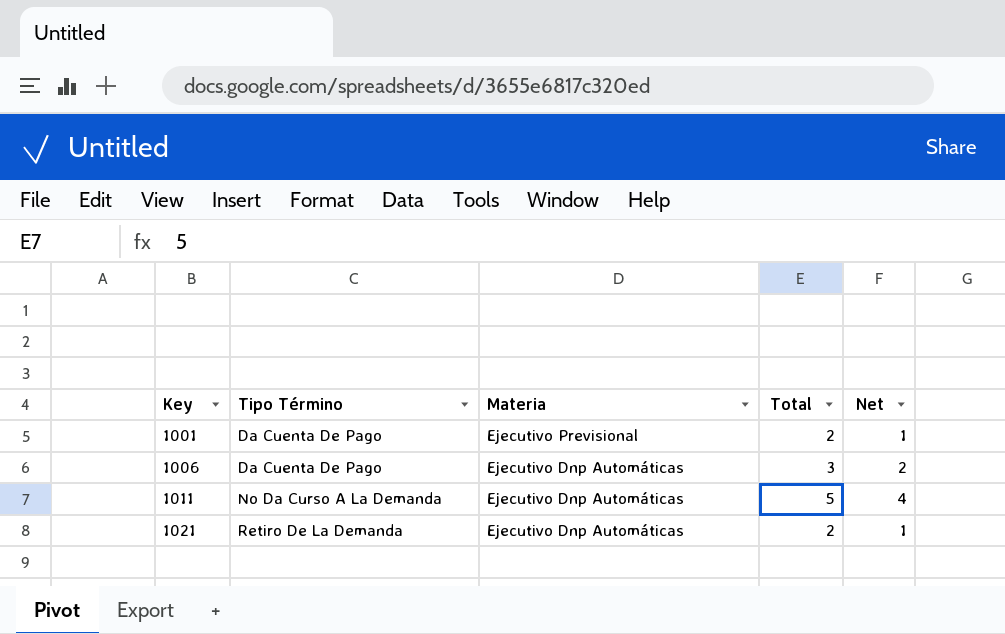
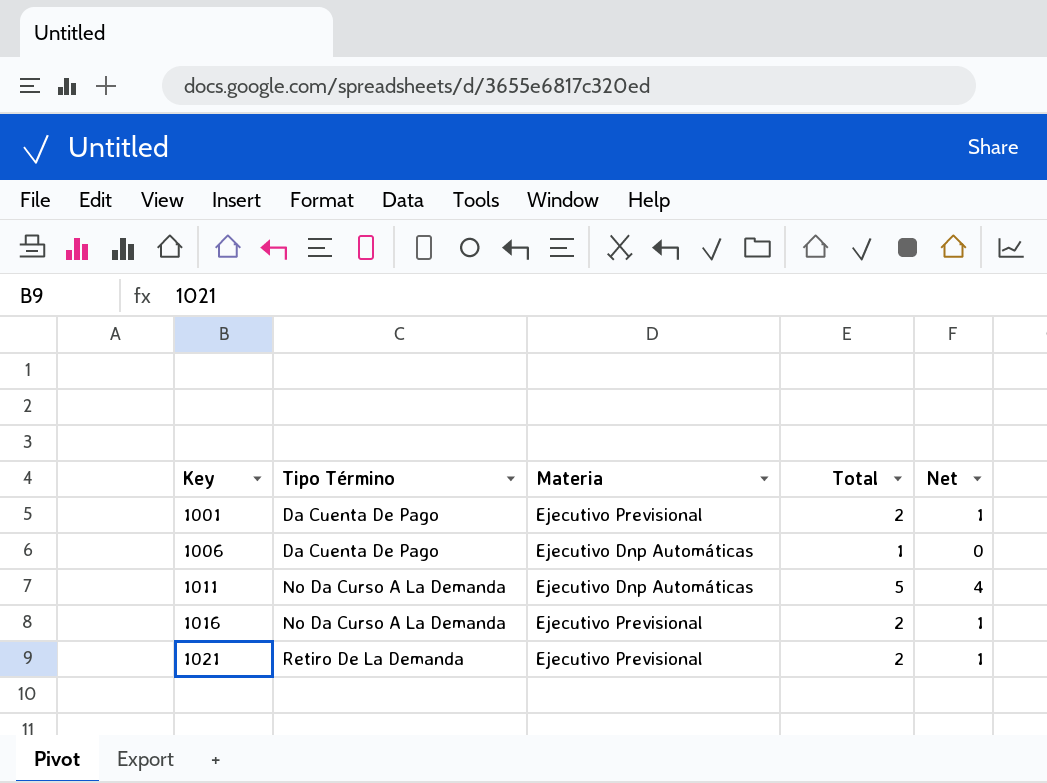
1006 | Total: 3 -> 1
1006 | Net: 2 -> 0
row 1016: none -> No Da Curso A La Demanda | Ejecutivo Previsional | 2 | 1
1021 | Materia: Ejecutivo Dnp Automáticas -> Ejecutivo Previsional

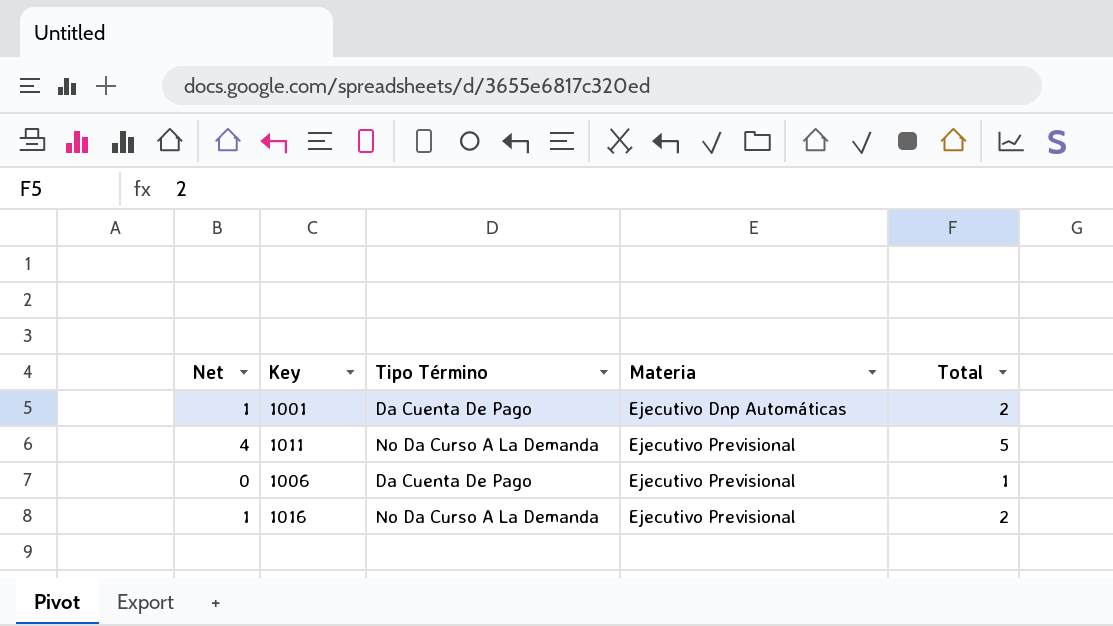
row order: Key ascending -> Materia ascending
column Net | position: 5 -> 1
row 1021: Retiro De La Demanda | Ejecutivo Previsional | 2 | 1 -> none
1001 | Materia: Ejecutivo Previsional -> Ejecutivo Dnp Automáticas
1011 | Materia: Ejecutivo Dnp Automáticas -> Ejecutivo Previsional
1006 | Materia: Ejecutivo Dnp Automáticas -> Ejecutivo Previsional

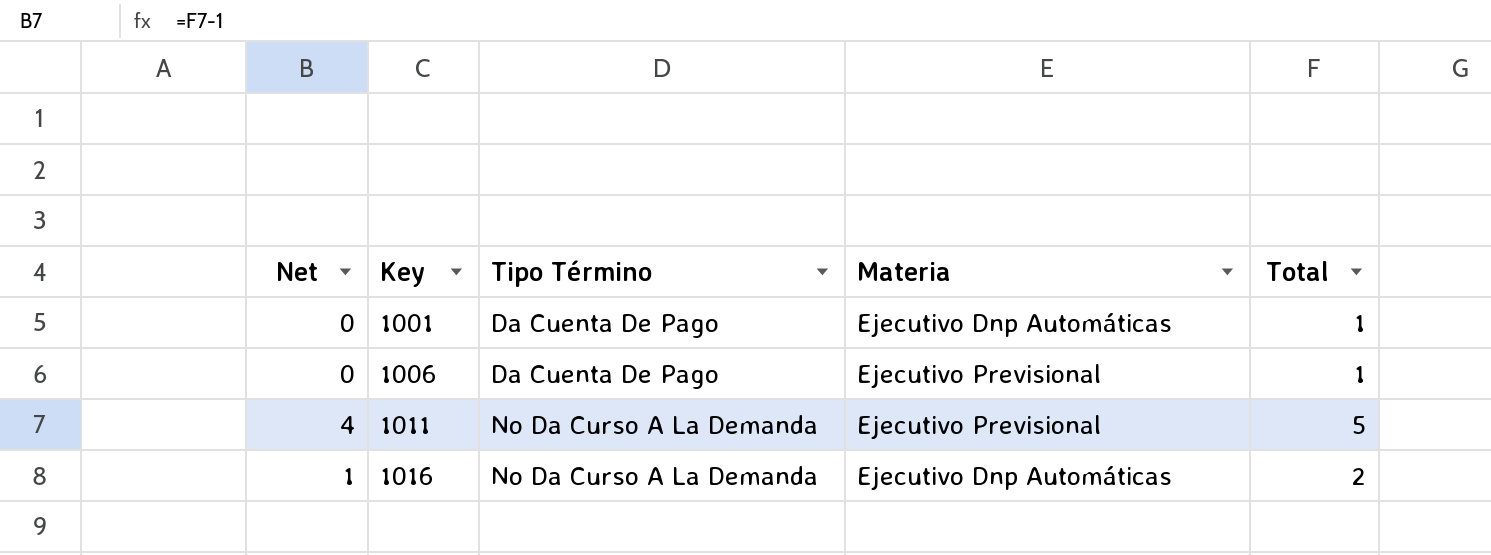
row order: Materia ascending -> Key ascending
1001 | Net: 1 -> 0
1001 | Total: 2 -> 1
1016 | Materia: Ejecutivo Previsional -> Ejecutivo Dnp Automáticas

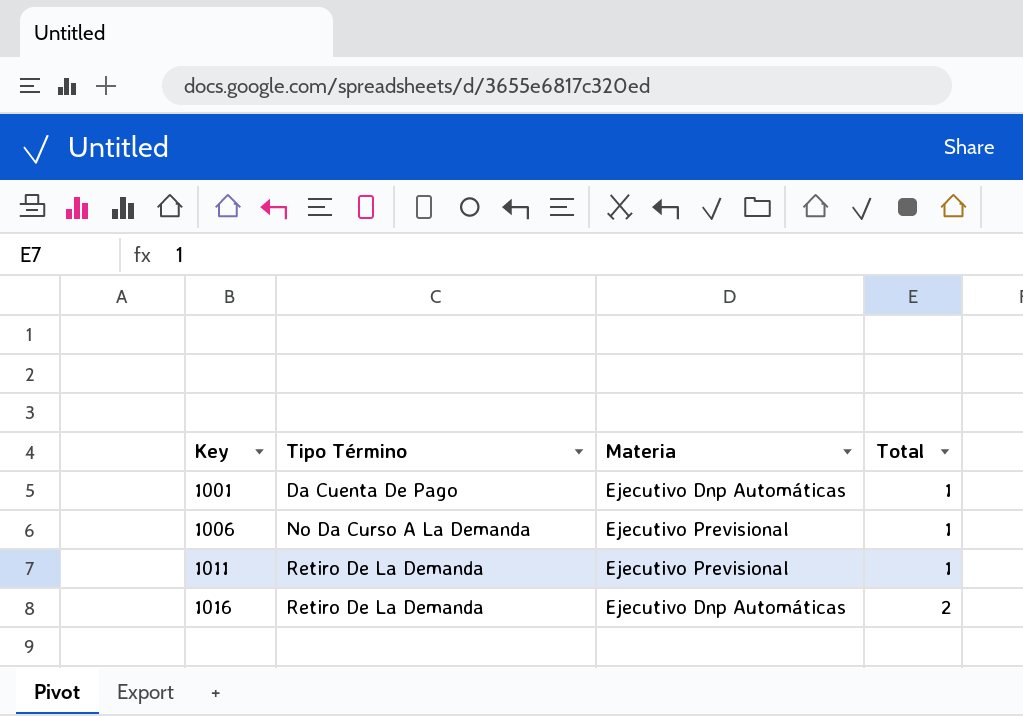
column Net | formula: [Total] - 1 -> none
1006 | Tipo Término: Da Cuenta De Pago -> No Da Curso A La Demanda
1011 | Tipo Término: No Da Curso A La Demanda -> Retiro De La Demanda
1011 | Total: 5 -> 1
1016 | Tipo Término: No Da Curso A La Demanda -> Retiro De La Demanda

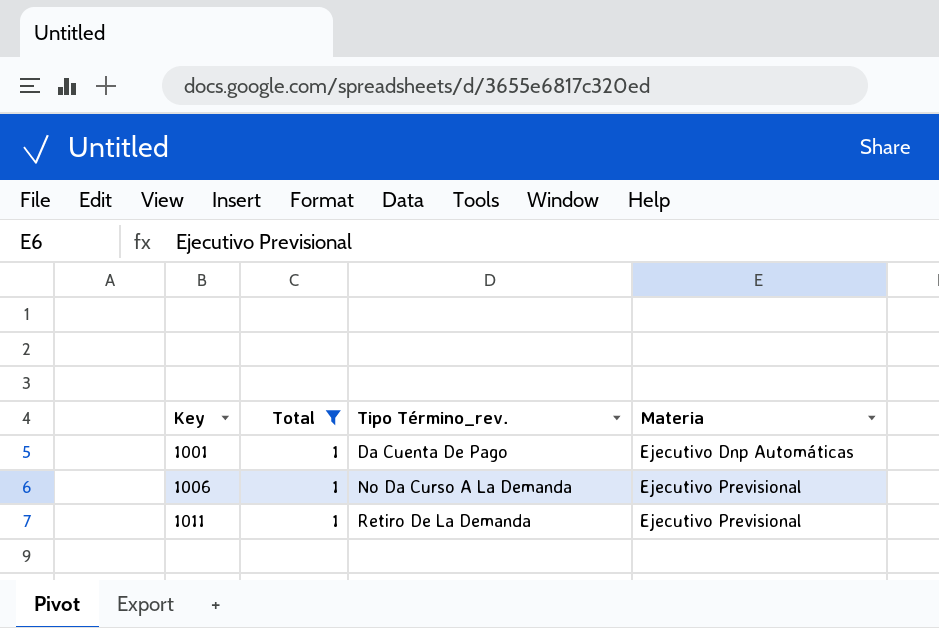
filter: none -> Total = 1
column Total | position: 4 -> 2
column name: Tipo Término -> Tipo Término_rev.

